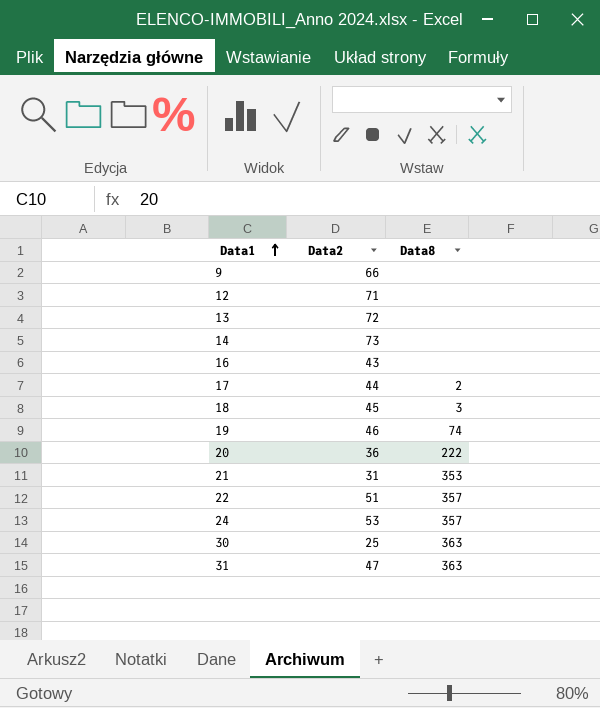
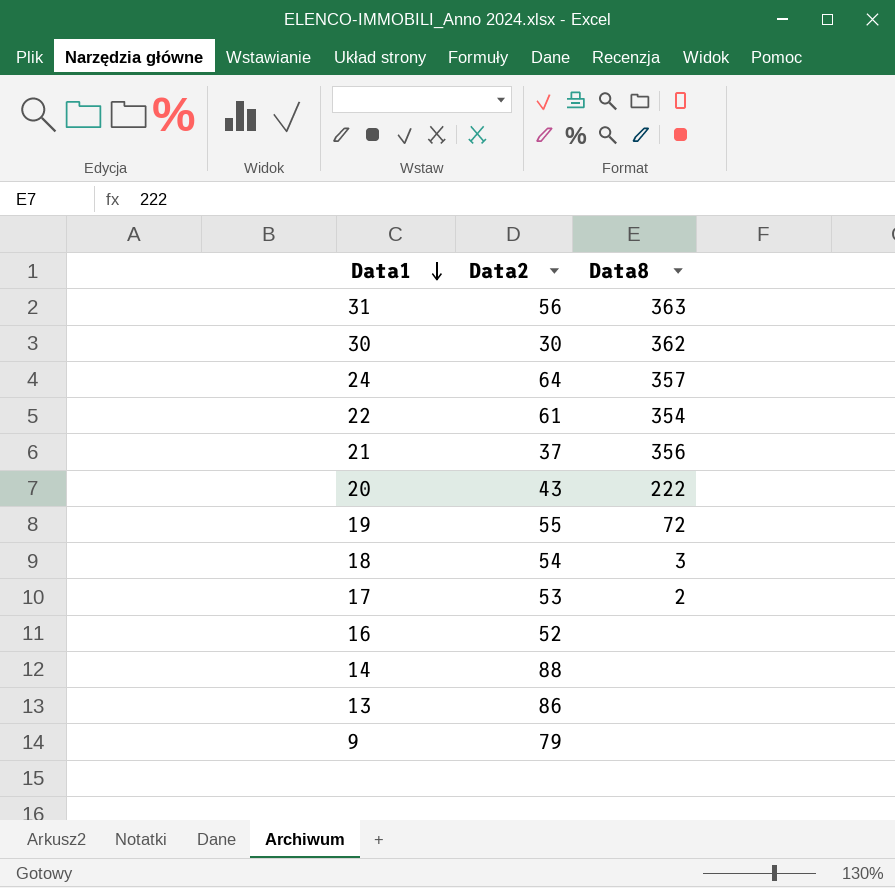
row order: Data1 ascending -> Data1 descending
row 12: 71 | none -> none
31 | Data2: 47 -> 56
30 | Data2: 25 -> 30
30 | Data8: 363 -> 362
24 | Data2: 53 -> 64
22 | Data2: 51 -> 61
22 | Data8: 357 -> 354
21 | Data2: 31 -> 37
21 | Data8: 353 -> 356
20 | Data2: 36 -> 43
19 | Data2: 46 -> 55
19 | Data8: 74 -> 72
18 | Data2: 45 -> 54
17 | Data2: 44 -> 53
16 | Data2: 43 -> 52
14 | Data2: 73 -> 88
13 | Data2: 72 -> 86
9 | Data2: 66 -> 79

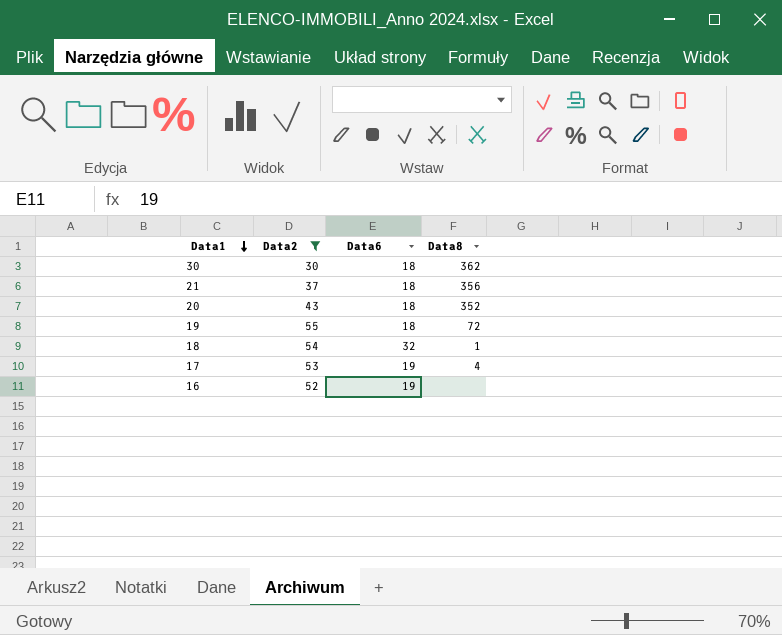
filter: none -> Data2 <= 55
column Data6 | position: none -> 3
20 | Data8: 222 -> 352
18 | Data8: 3 -> 1
17 | Data8: 2 -> 4

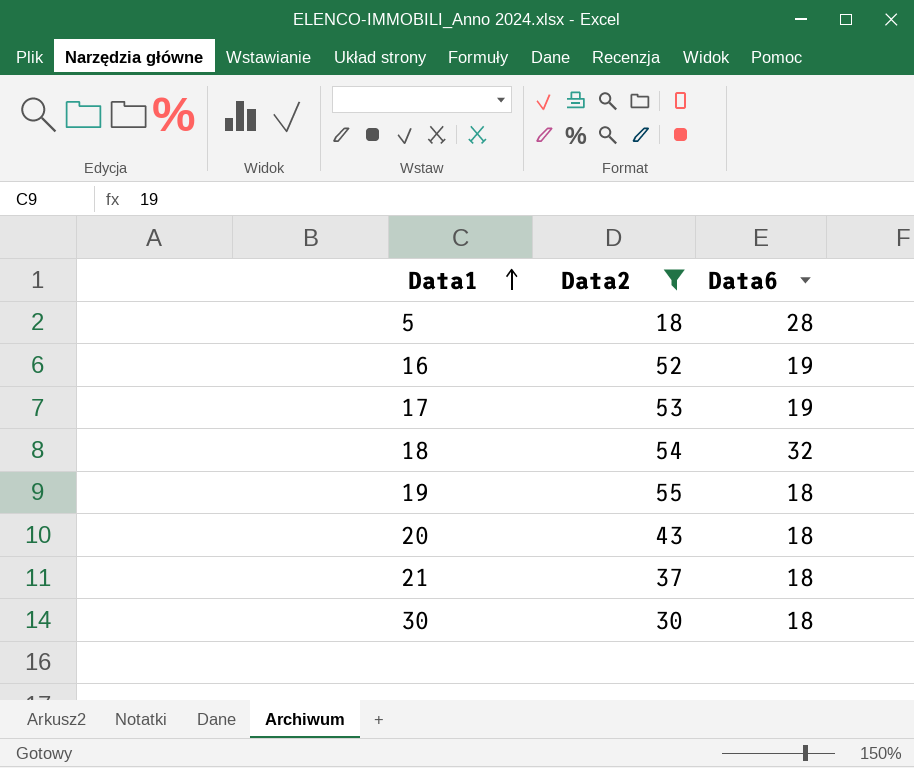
row order: Data1 descending -> Data1 ascending
column Data8 | position: 4 -> none
row 5: none -> 18 | 28

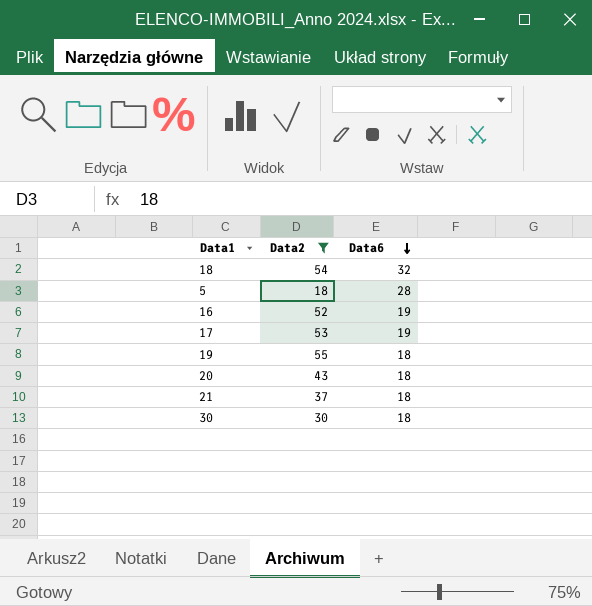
row order: Data1 ascending -> Data6 descending

